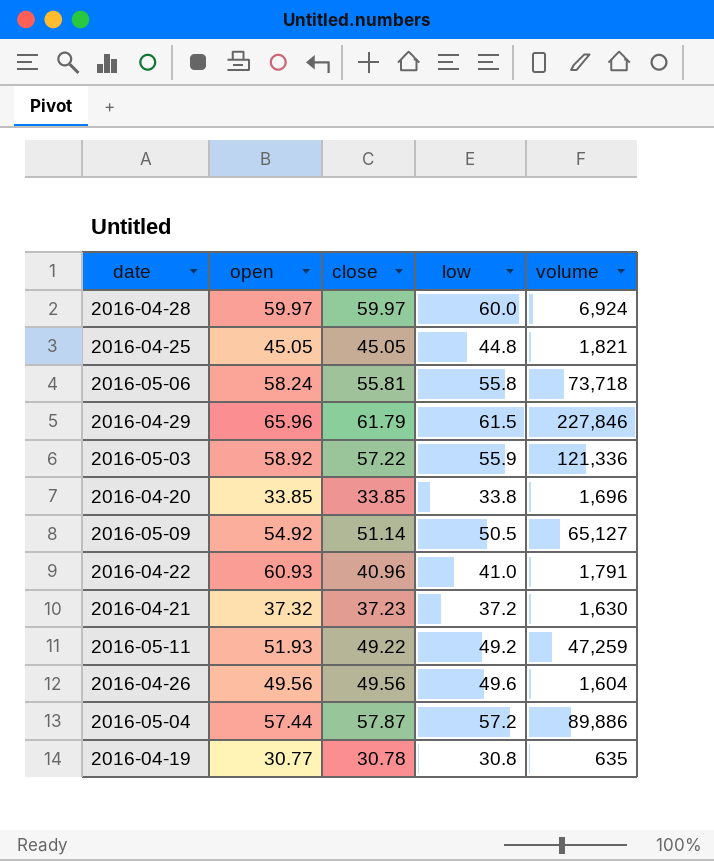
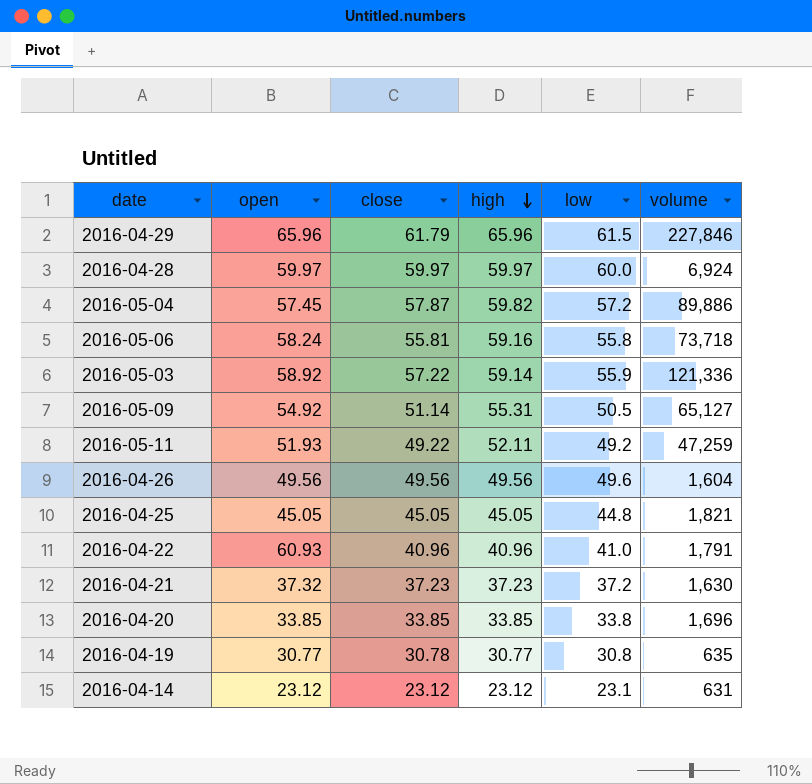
row order: none -> high descending
column high | position: none -> 4
2016-05-04 | open: 57.44 -> 57.45
row 2016-04-14: none -> 23.12 | 23.12 | 23.12 | 23.1 | 631

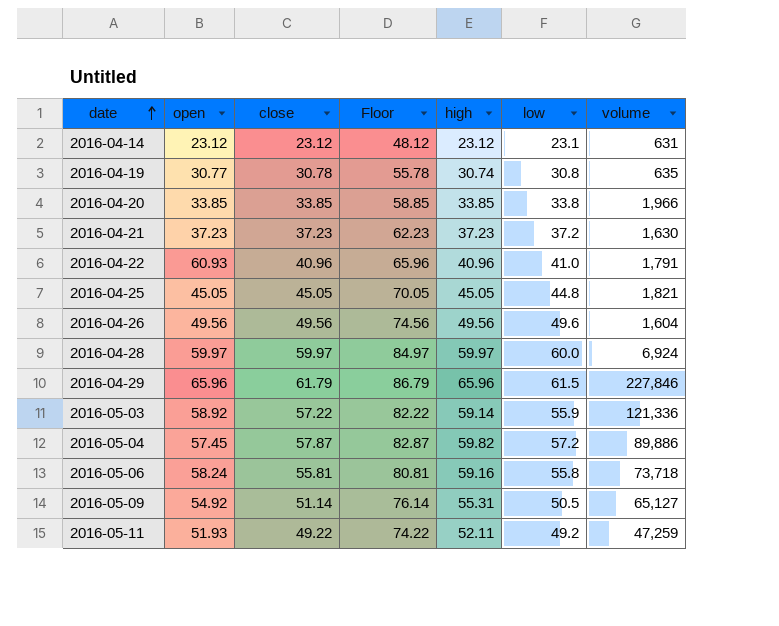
row order: high descending -> date ascending
column Floor | formula: none -> [close] + 25
2016-04-19 | high: 30.77 -> 30.74
2016-04-20 | volume: 1,696 -> 1,966
2016-04-21 | open: 37.32 -> 37.23

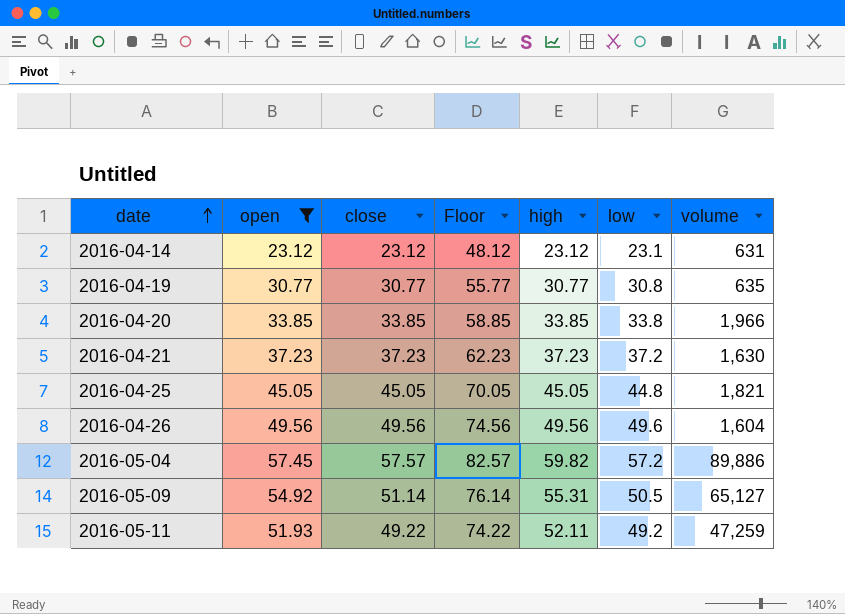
filter: none -> open <= 57.45
2016-04-19 | close: 30.78 -> 30.77
2016-04-19 | Floor: 55.78 -> 55.77
2016-04-19 | high: 30.74 -> 30.77
2016-05-04 | close: 57.87 -> 57.57
2016-05-04 | Floor: 82.87 -> 82.57

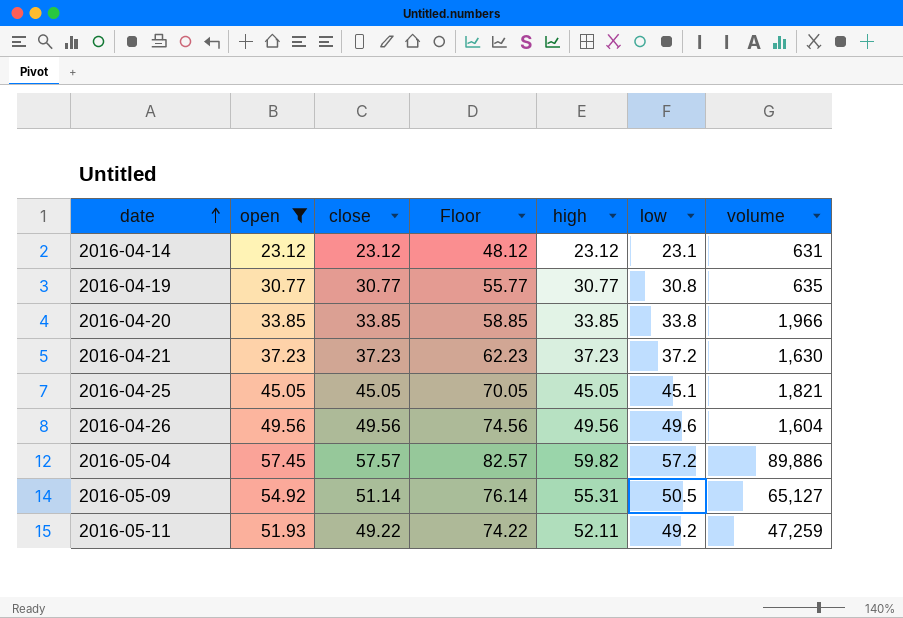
2016-04-25 | low: 44.8 -> 45.1

